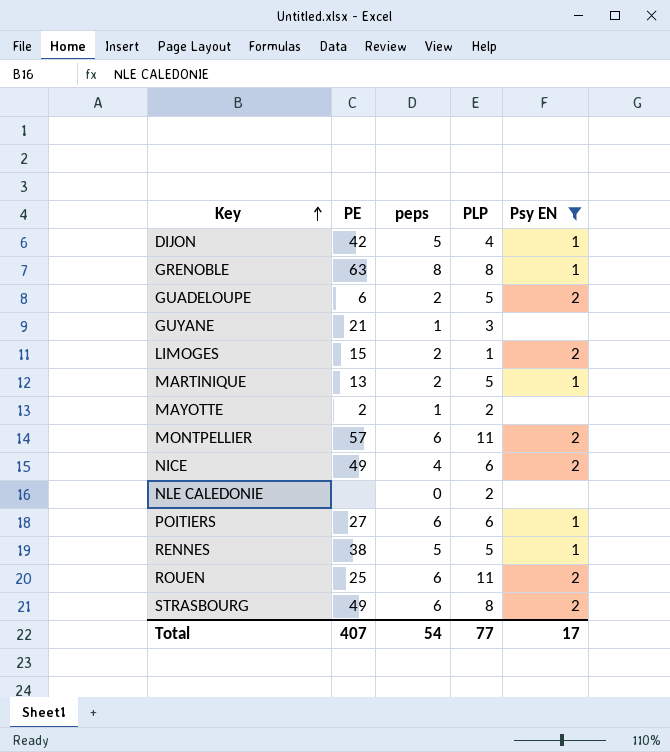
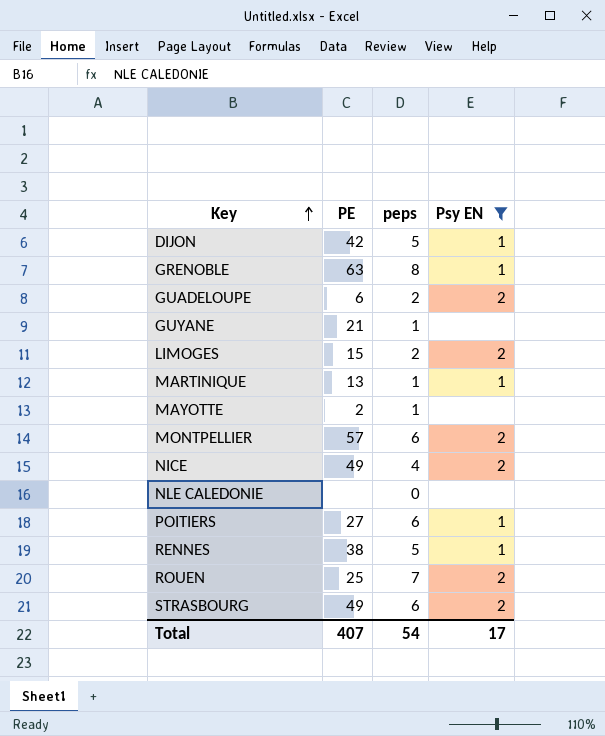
column PLP | position: 4 -> none
MARTINIQUE | peps: 2 -> 1
ROUEN | peps: 6 -> 7

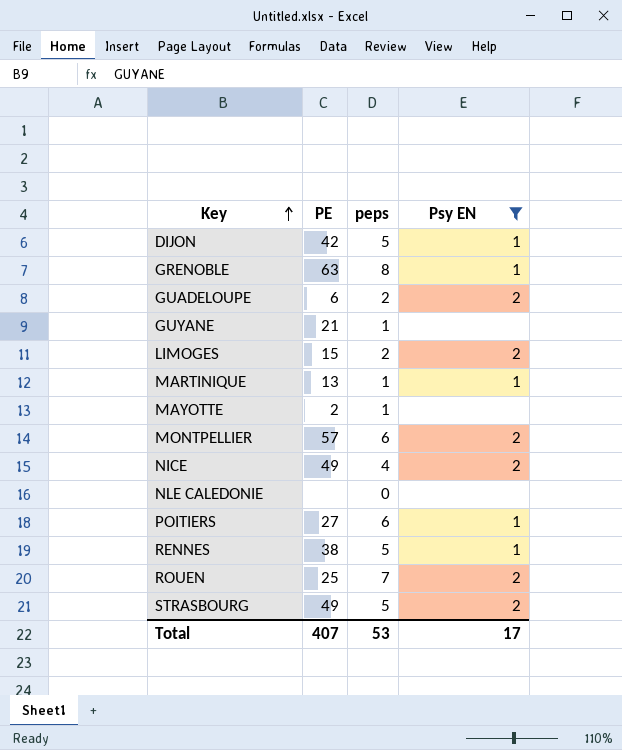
STRASBOURG | peps: 6 -> 5
Total | peps: 54 -> 53

